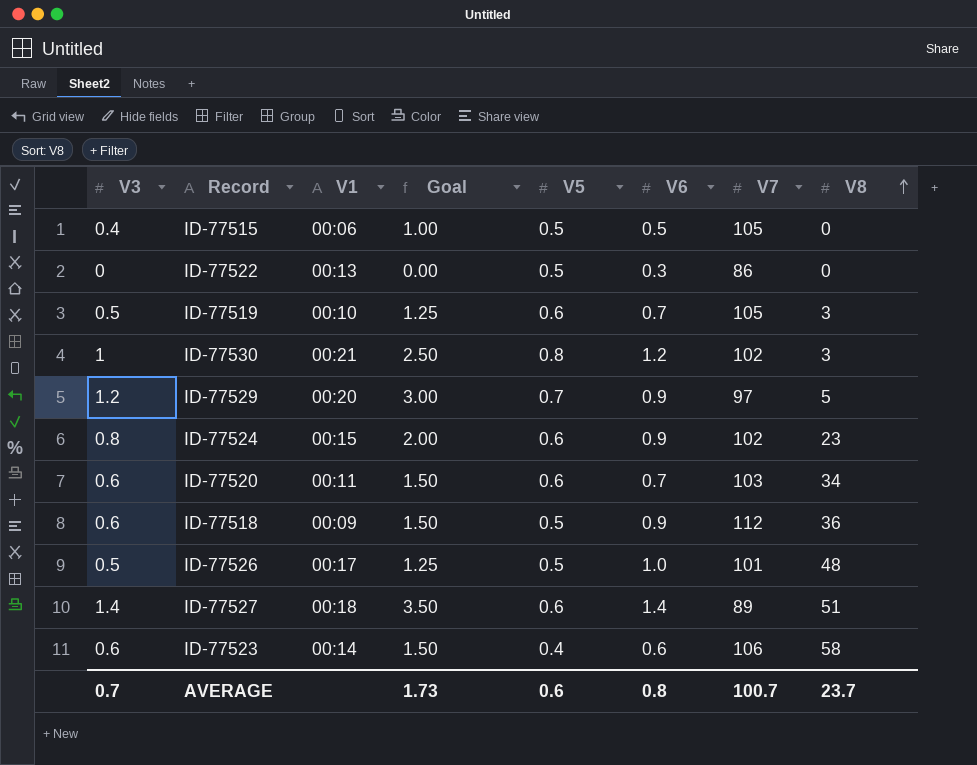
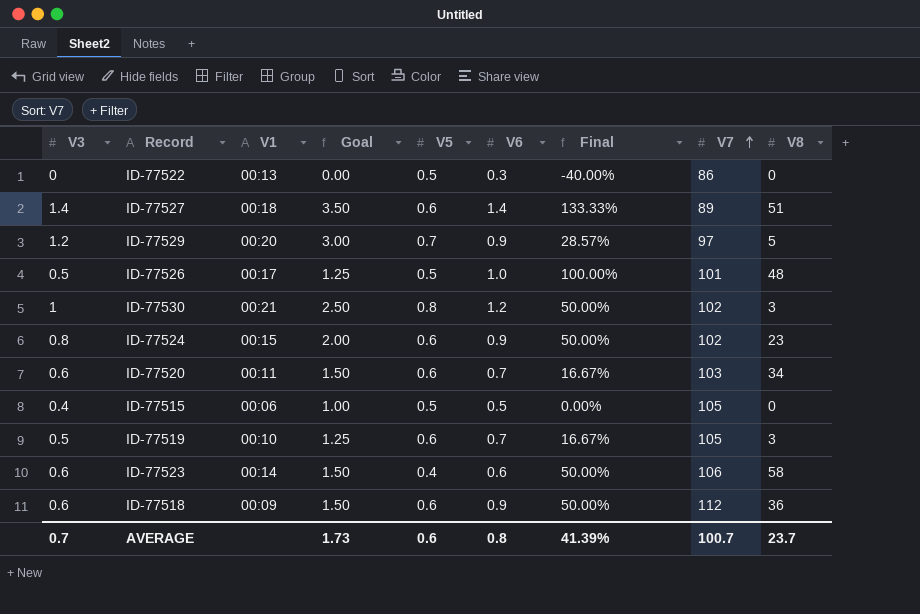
row order: V8 ascending -> V7 ascending
column Final | formula: none -> ([V6] - [V5]) / [V5]
ID-77518 | V5: 0.5 -> 0.6

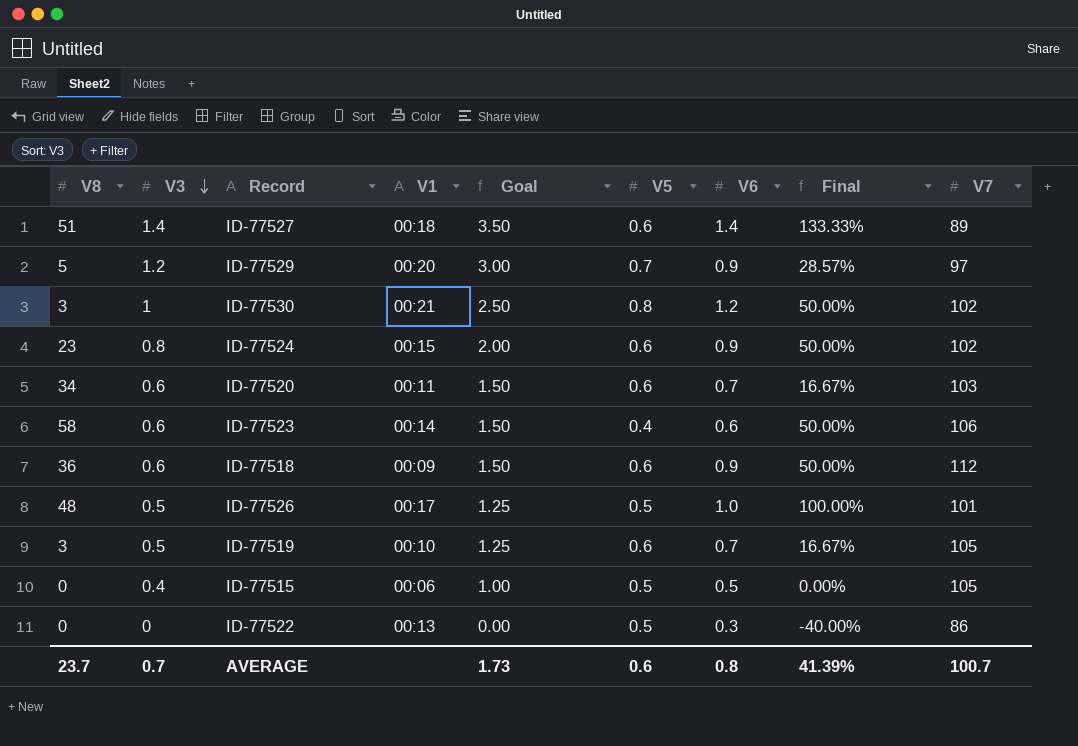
row order: V7 ascending -> V3 descending
column V8 | position: 9 -> 1

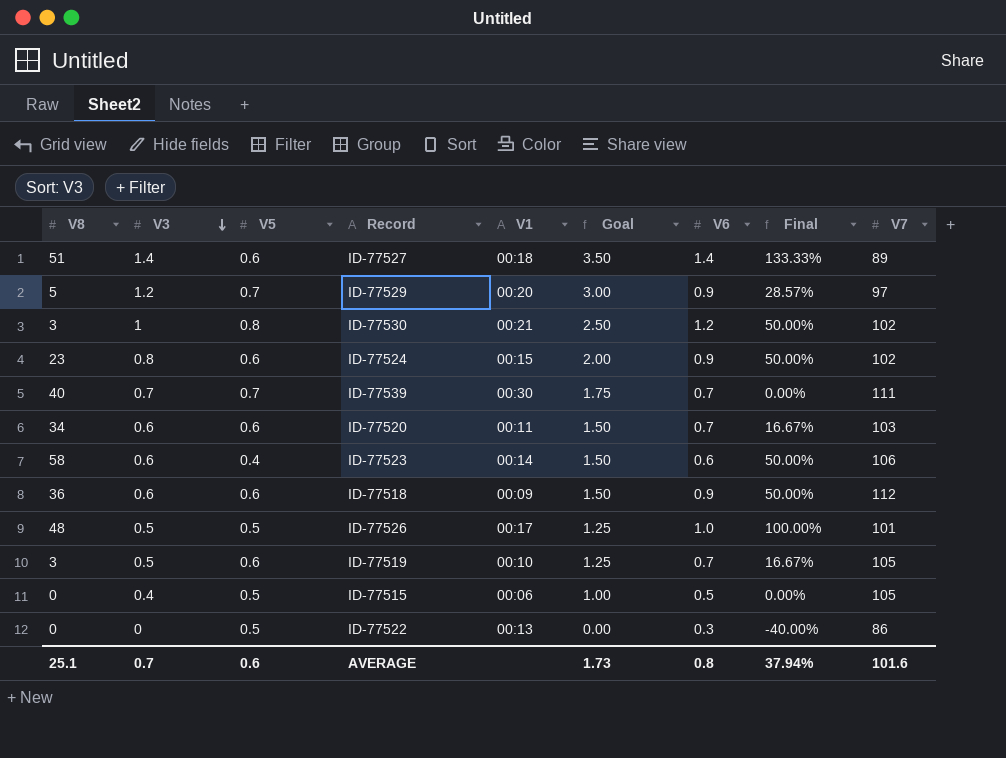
column V5 | position: 6 -> 3
row ID-77539: none -> 40 | 0.7 | 0.7 | 00:30 | 1.75 | 0.7 | 0.00% | 111
AVERAGE | V8: 23.7 -> 25.1
AVERAGE | Final: 41.39% -> 37.94%
AVERAGE | V7: 100.7 -> 101.6

